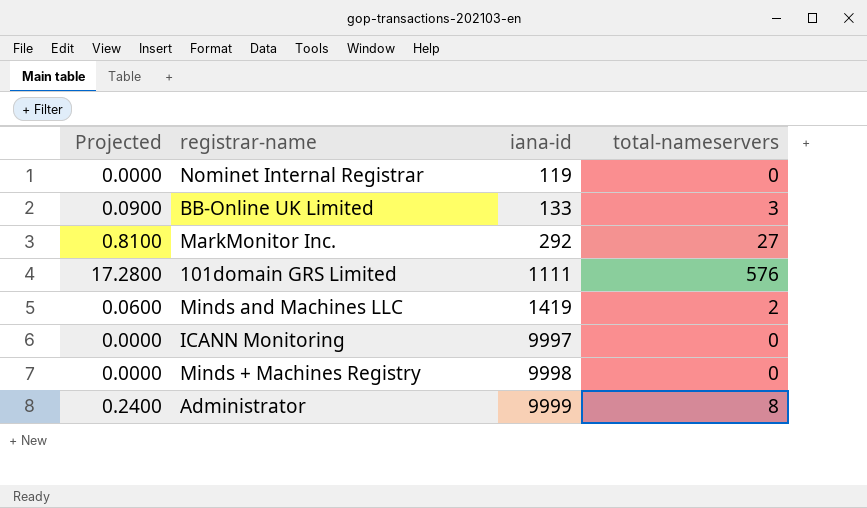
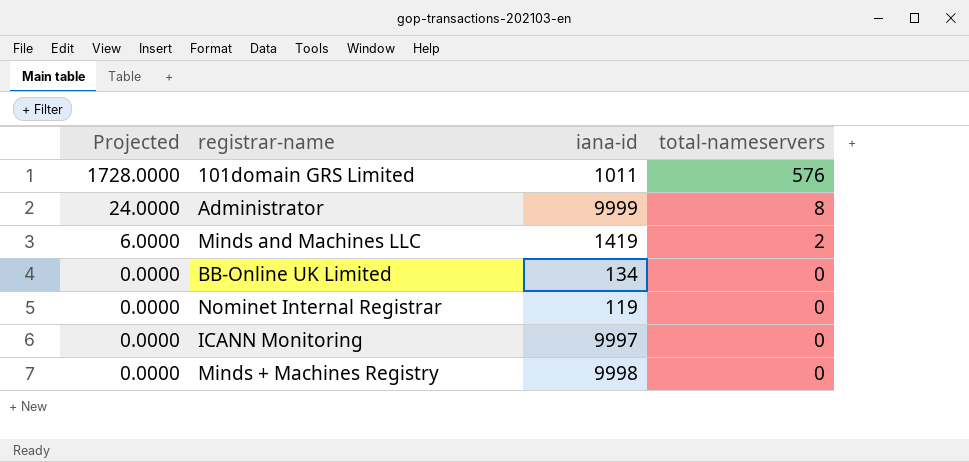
row order: iana-id ascending -> Projected descending
column Projected | formula: [total-nameservers] * 0.03 -> [total-nameservers] * 3
row MarkMonitor Inc.: 0.8100 | 292 | 27 -> none
101domain GRS Limited | iana-id: 1111 -> 1011
BB-Online UK Limited | iana-id: 133 -> 134
BB-Online UK Limited | total-nameservers: 3 -> 0

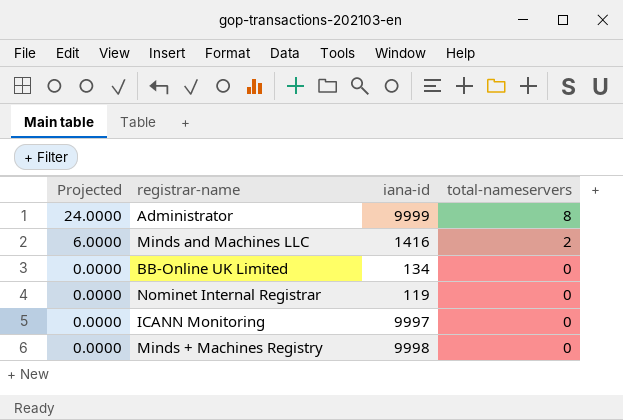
row 101domain GRS Limited: 1728.0000 | 1011 | 576 -> none
Minds and Machines LLC | iana-id: 1419 -> 1416

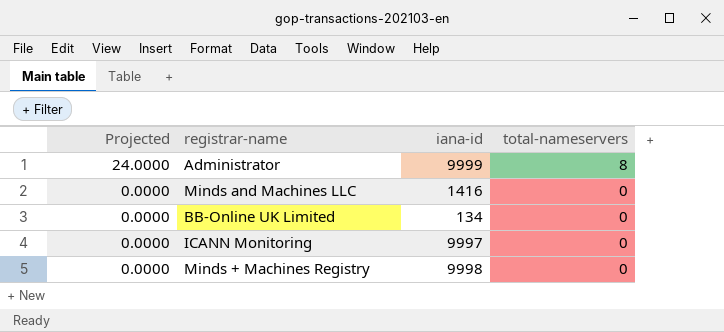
row Nominet Internal Registrar: 0.0000 | 119 | 0 -> none
Minds and Machines LLC | Projected: 6.0000 -> 0.0000
Minds and Machines LLC | total-nameservers: 2 -> 0

